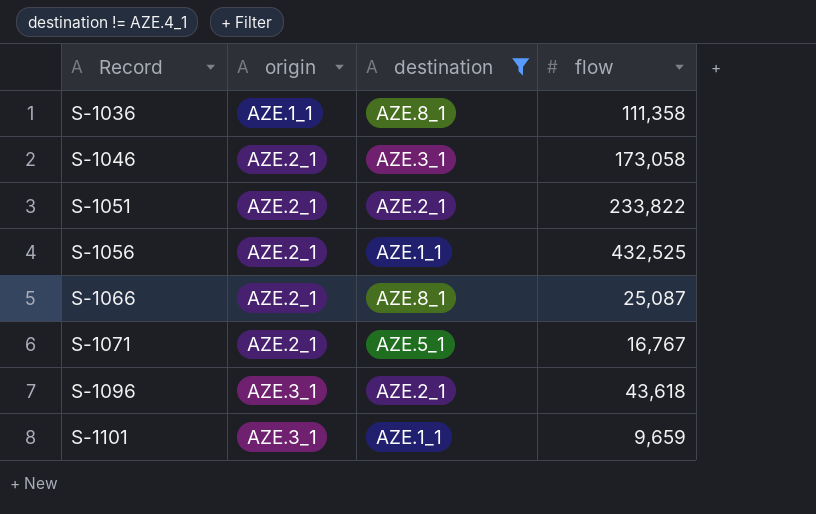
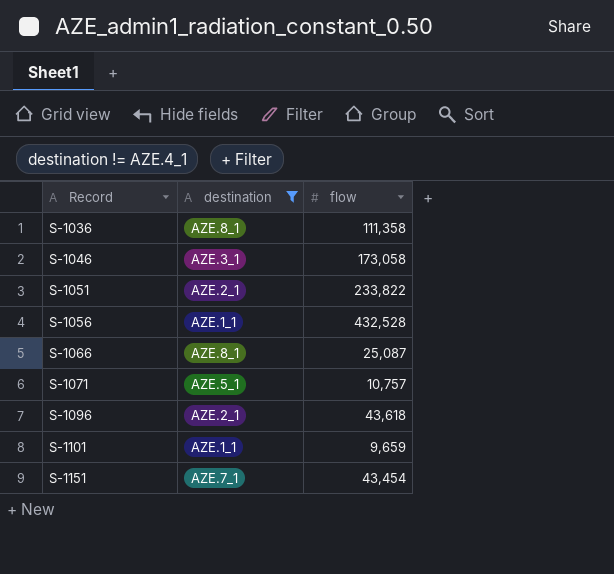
column origin | position: 2 -> none
S-1056 | flow: 432,525 -> 432,528
S-1071 | flow: 16,767 -> 10,757
row S-1151: none -> AZE.7_1 | 43,454

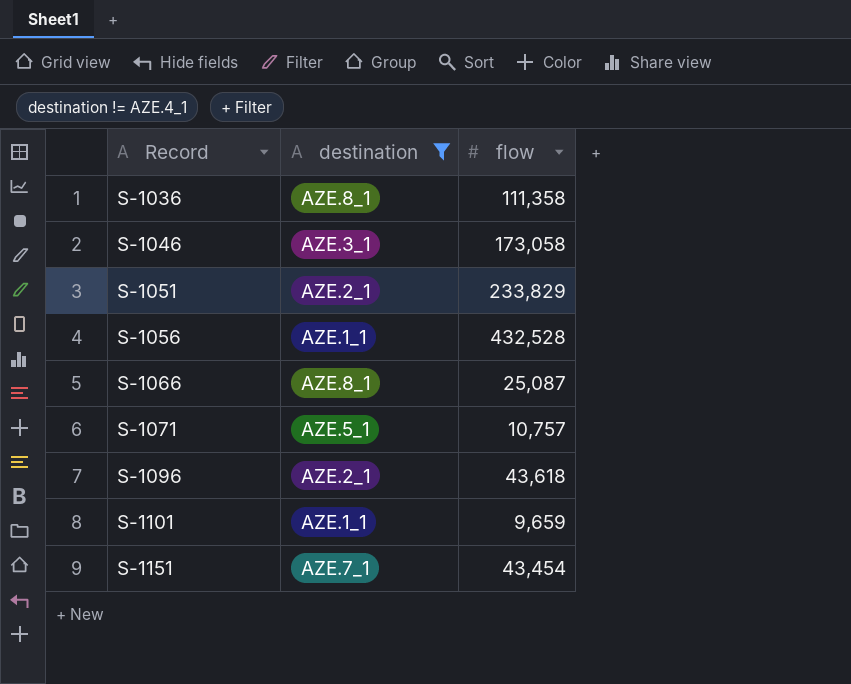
S-1051 | flow: 233,822 -> 233,829

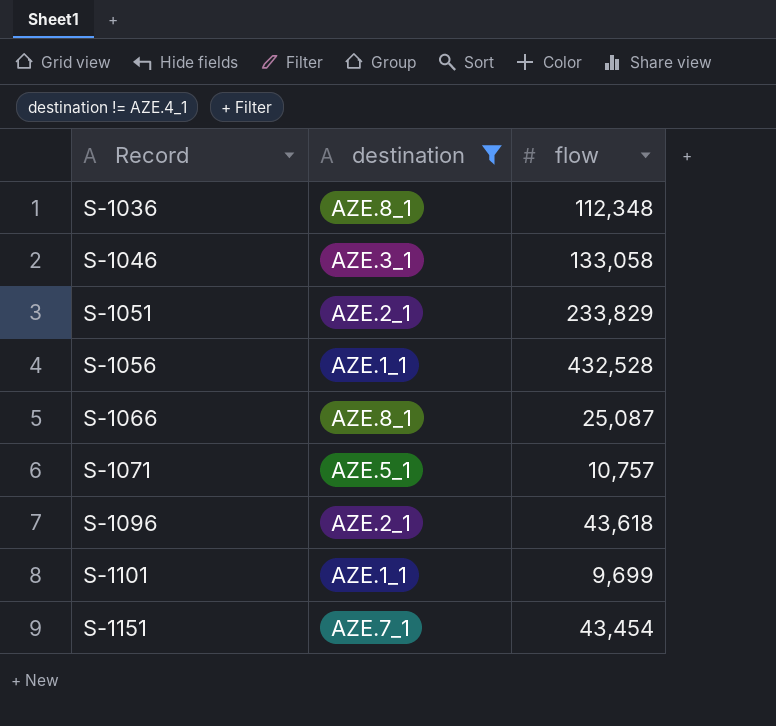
S-1036 | flow: 111,358 -> 112,348
S-1046 | flow: 173,058 -> 133,058
S-1101 | flow: 9,659 -> 9,699

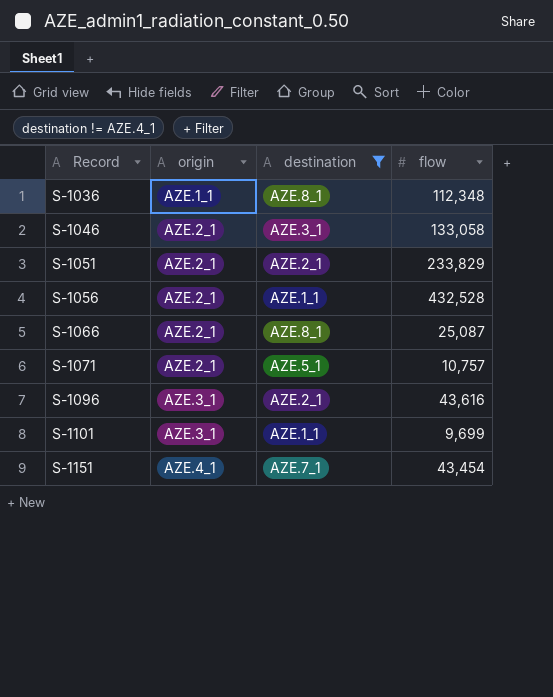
column origin | position: none -> 2
S-1096 | flow: 43,618 -> 43,616

